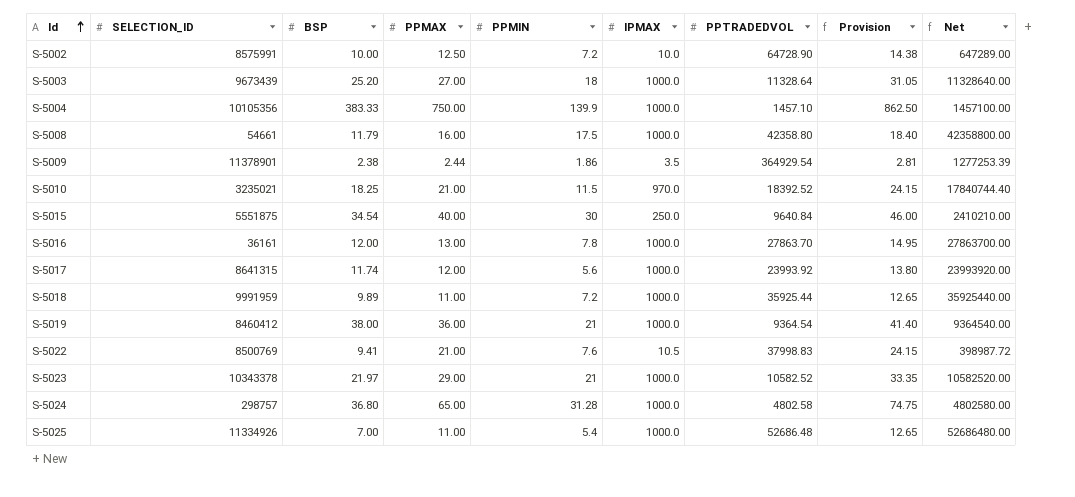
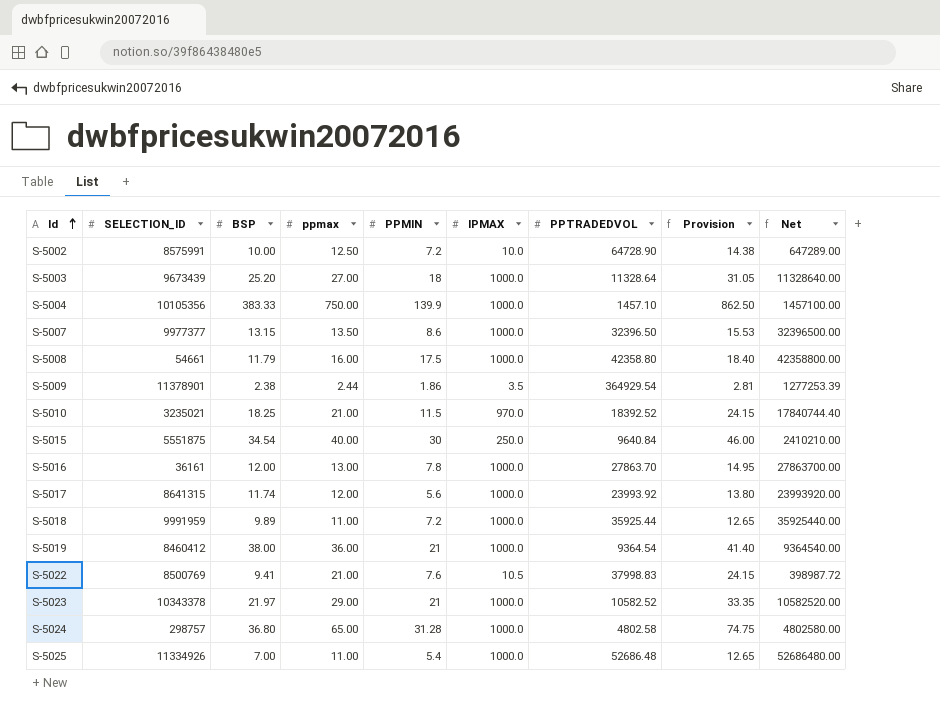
column name: PPMAX -> ppmax
row S-5007: none -> 9977377 | 13.15 | 13.50 | 8.6 | 1000.0 | 32396.50 | 15.53 | 32396500.00

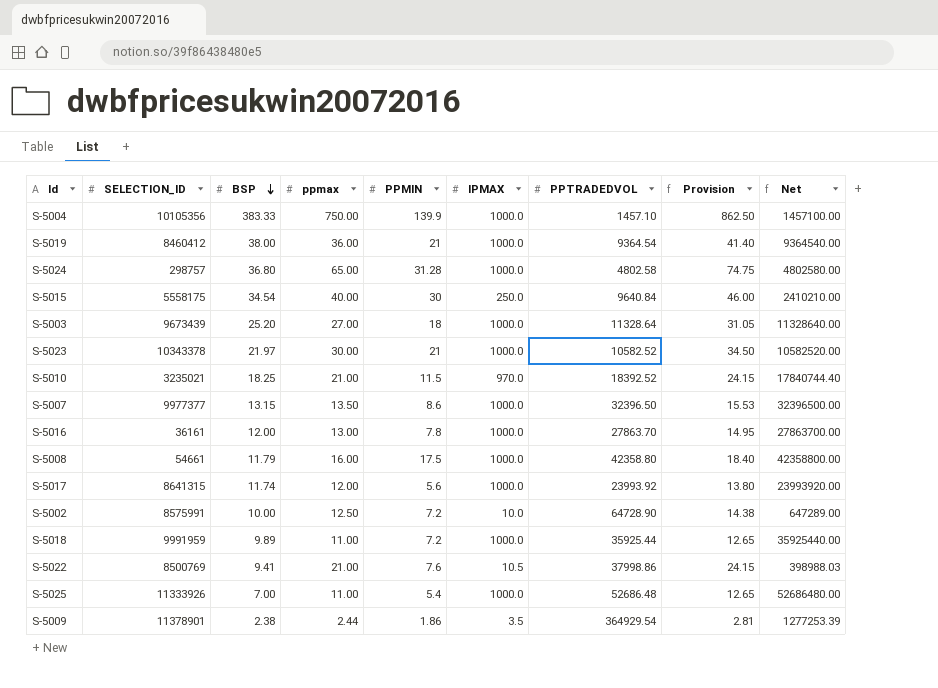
row order: Id ascending -> BSP descending
S-5015 | SELECTION_ID: 5551875 -> 5558175
S-5023 | ppmax: 29.00 -> 30.00
S-5023 | Provision: 33.35 -> 34.50
S-5022 | PPTRADEDVOL: 37998.83 -> 37998.86
S-5022 | Net: 398987.72 -> 398988.03
S-5025 | SELECTION_ID: 11334926 -> 11333926

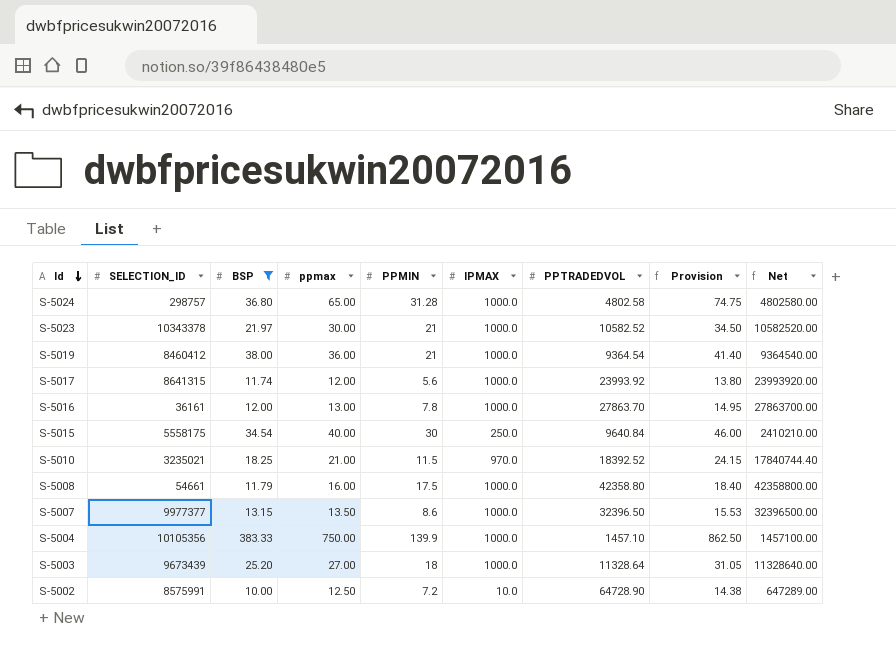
filter: none -> BSP >= 10.00
row order: BSP descending -> Id descending

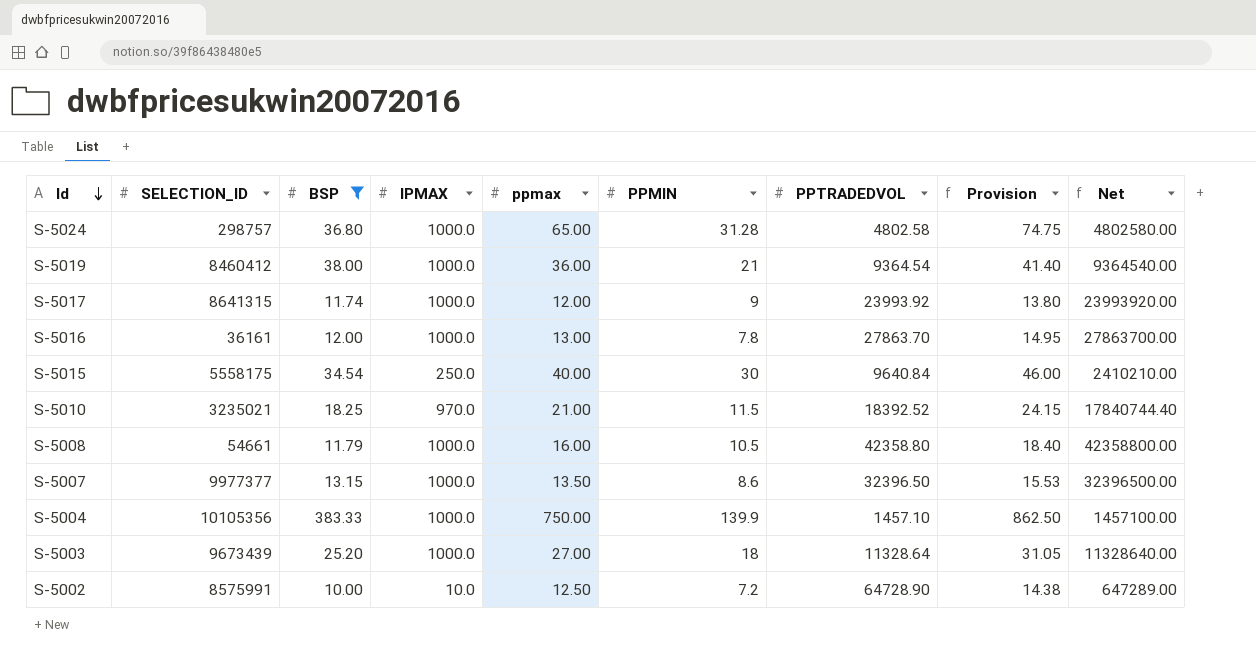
column IPMAX | position: 6 -> 4
row S-5023: 10343378 | 21.97 | 30.00 | 21 | 1000.0 | 10582.52 | 34.50 | 10582520.00 -> none
S-5017 | PPMIN: 5.6 -> 9
S-5008 | PPMIN: 17.5 -> 10.5

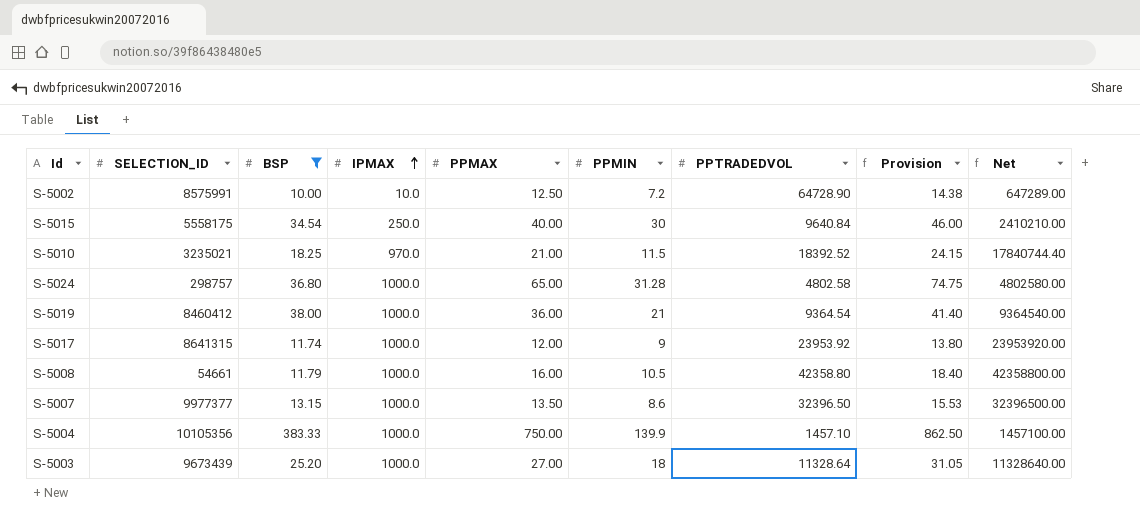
row order: Id descending -> IPMAX ascending
column name: ppmax -> PPMAX
row S-5016: 36161 | 12.00 | 1000.0 | 13.00 | 7.8 | 27863.70 | 14.95 | 27863700.00 -> none
S-5017 | PPTRADEDVOL: 23993.92 -> 23953.92
S-5017 | Net: 23993920.00 -> 23953920.00

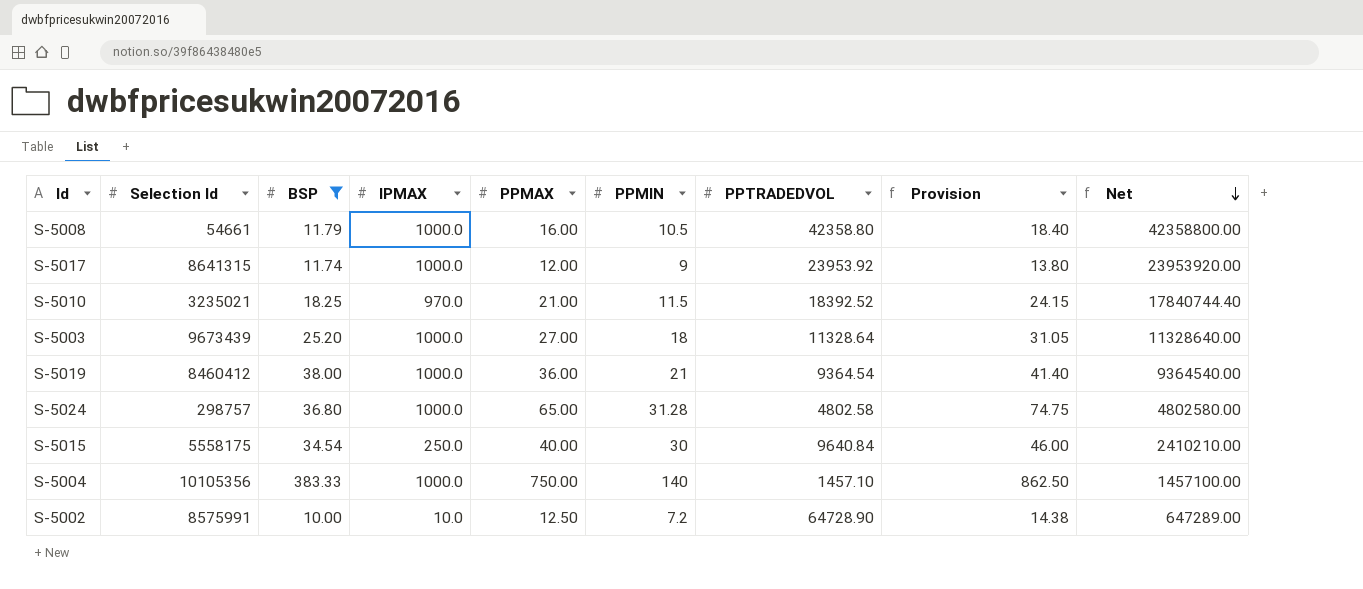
row order: IPMAX ascending -> Net descending
column name: SELECTION_ID -> Selection Id
row S-5007: 9977377 | 13.15 | 1000.0 | 13.50 | 8.6 | 32396.50 | 15.53 | 32396500.00 -> none
S-5004 | PPMIN: 139.9 -> 140

